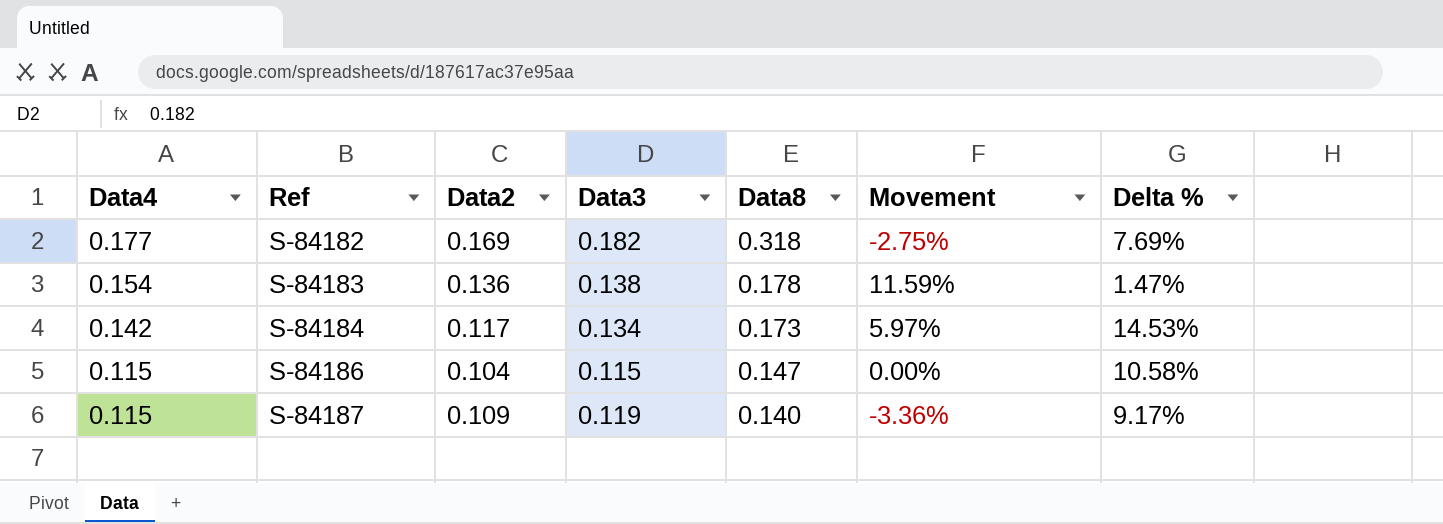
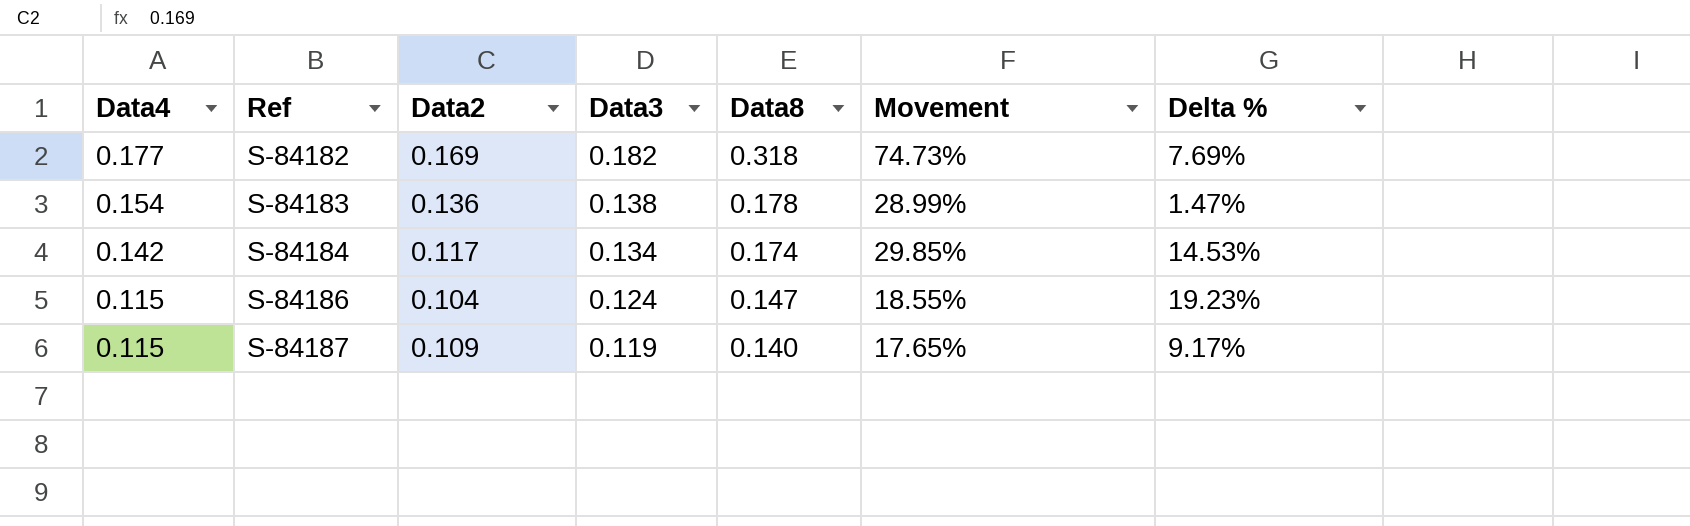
column Movement | formula: ([Data4] - [Data3]) / [Data3] -> ([Data8] - [Data3]) / [Data3]
S-84184 | Data8: 0.173 -> 0.174
S-84186 | Data3: 0.115 -> 0.124
S-84186 | Delta %: 10.58% -> 19.23%

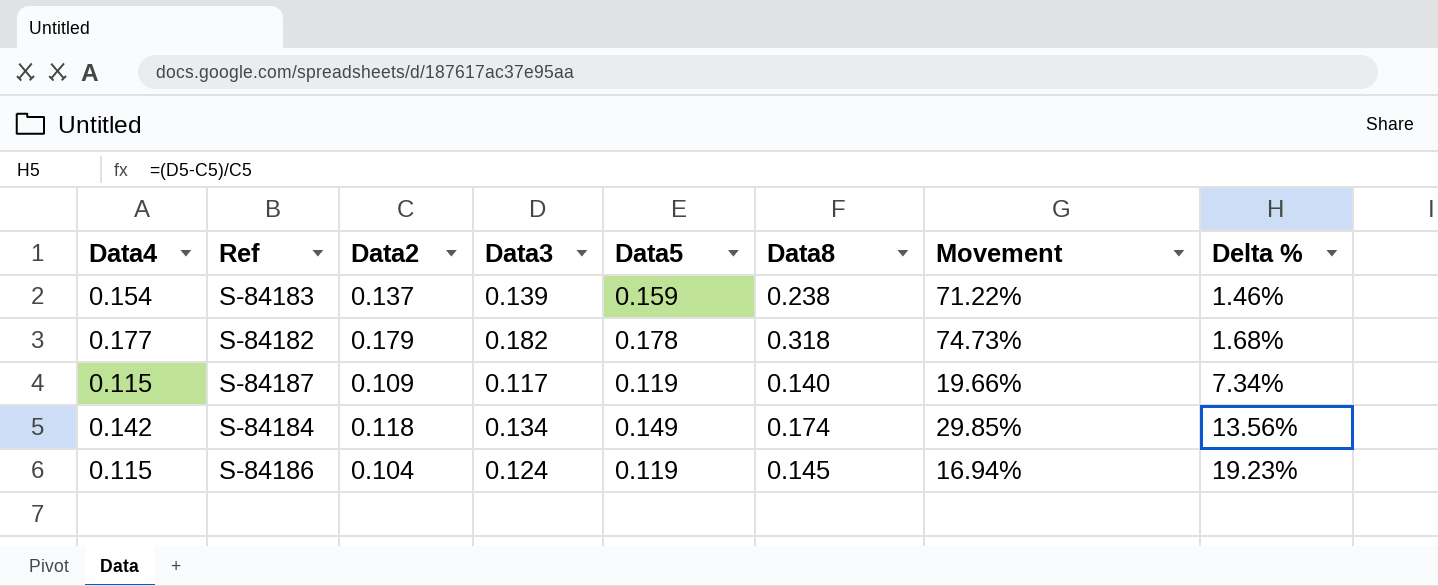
row order: Data4 descending -> Delta % ascending
column Data5 | position: none -> 5
S-84183 | Data2: 0.136 -> 0.137
S-84183 | Data3: 0.138 -> 0.139
S-84183 | Data8: 0.178 -> 0.238
S-84183 | Movement: 28.99% -> 71.22%
S-84183 | Delta %: 1.47% -> 1.46%
S-84182 | Data2: 0.169 -> 0.179
S-84182 | Delta %: 7.69% -> 1.68%
S-84187 | Data3: 0.119 -> 0.117
S-84187 | Movement: 17.65% -> 19.66%
S-84187 | Delta %: 9.17% -> 7.34%
S-84184 | Data2: 0.117 -> 0.118
S-84184 | Delta %: 14.53% -> 13.56%
S-84186 | Data8: 0.147 -> 0.145
S-84186 | Movement: 18.55% -> 16.94%

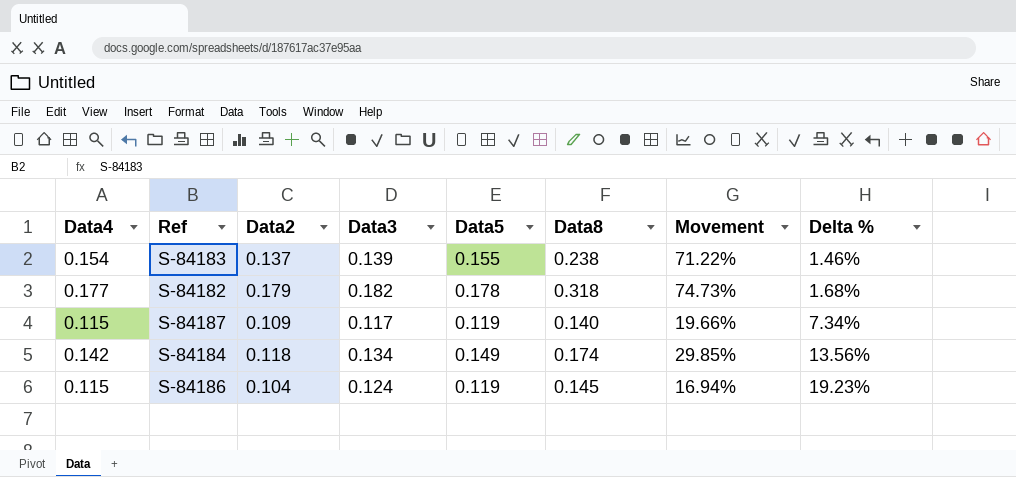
S-84183 | Data5: 0.159 -> 0.155

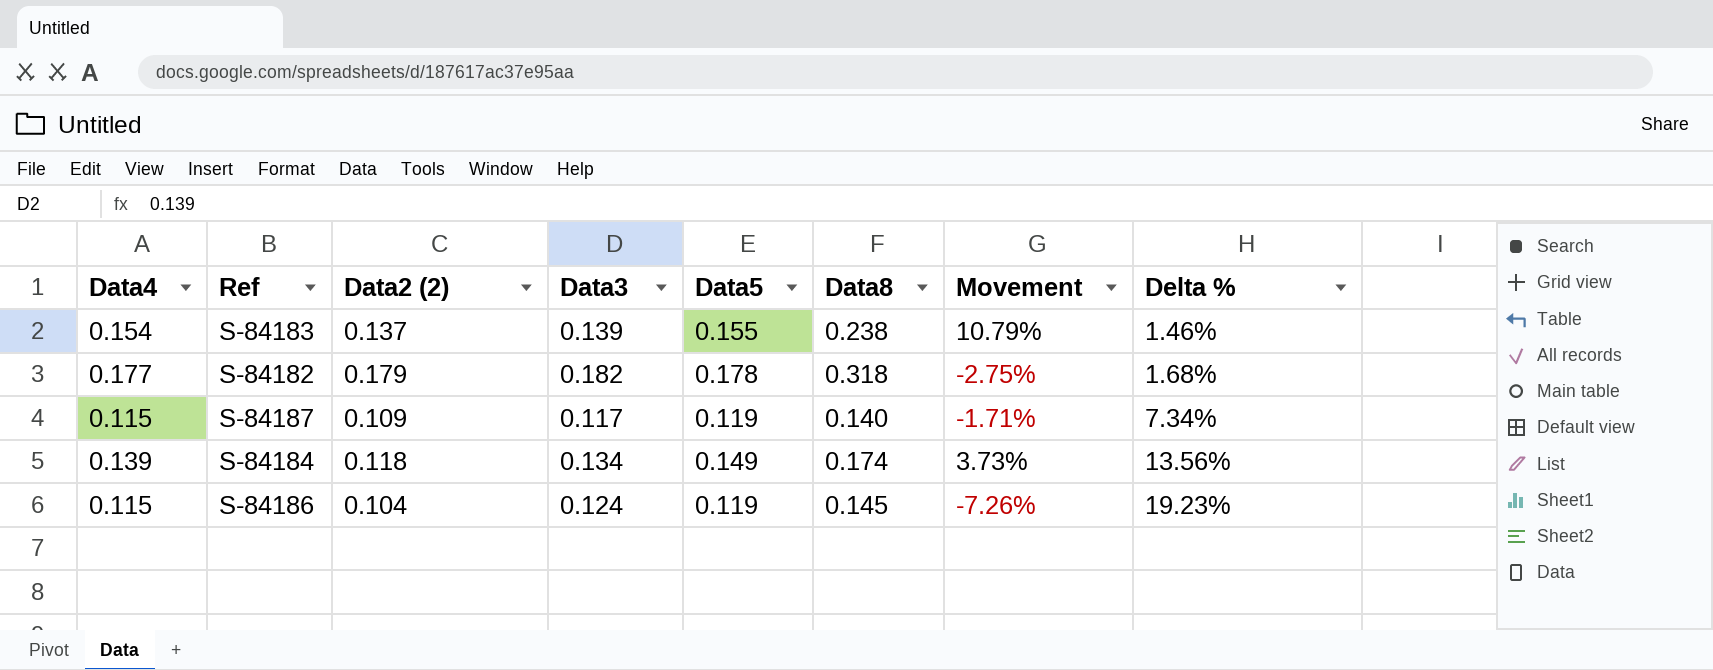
column name: Data2 -> Data2 (2)
column Movement | formula: ([Data8] - [Data3]) / [Data3] -> ([Data4] - [Data3]) / [Data3]
S-84184 | Data4: 0.142 -> 0.139

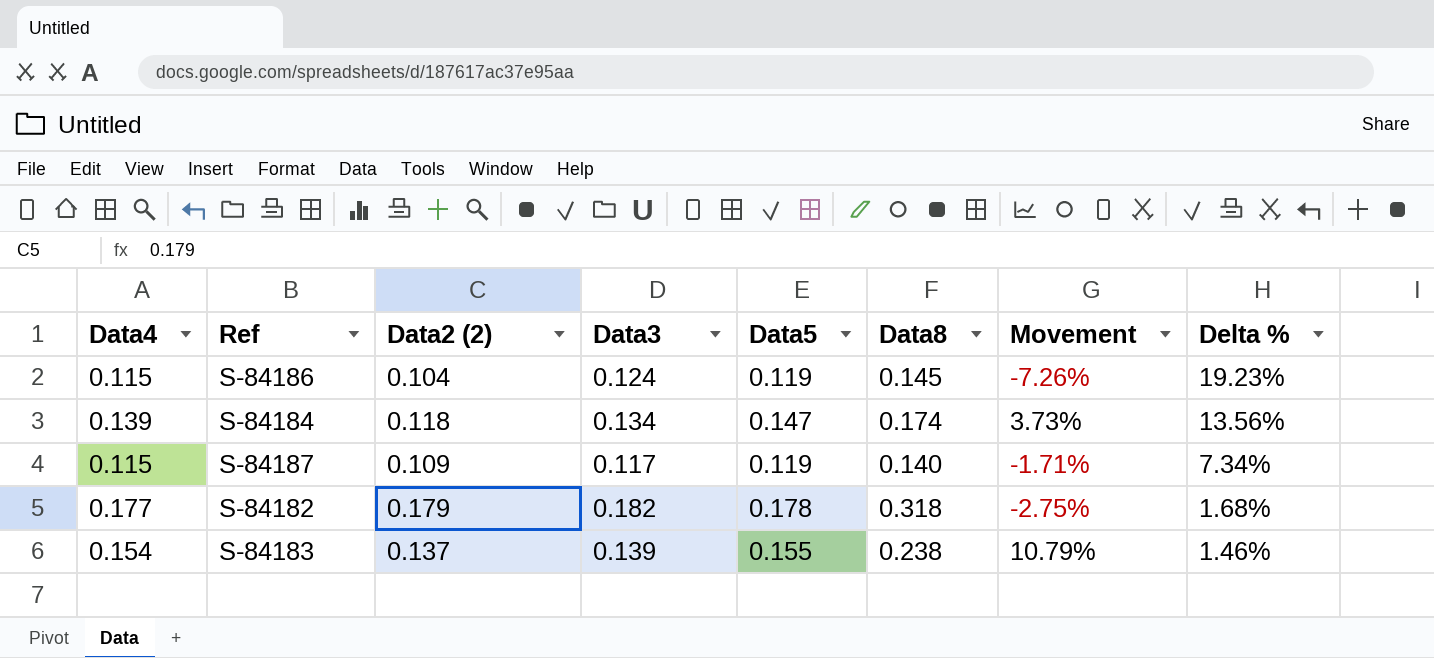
row order: Delta % ascending -> Delta % descending
S-84184 | Data5: 0.149 -> 0.147

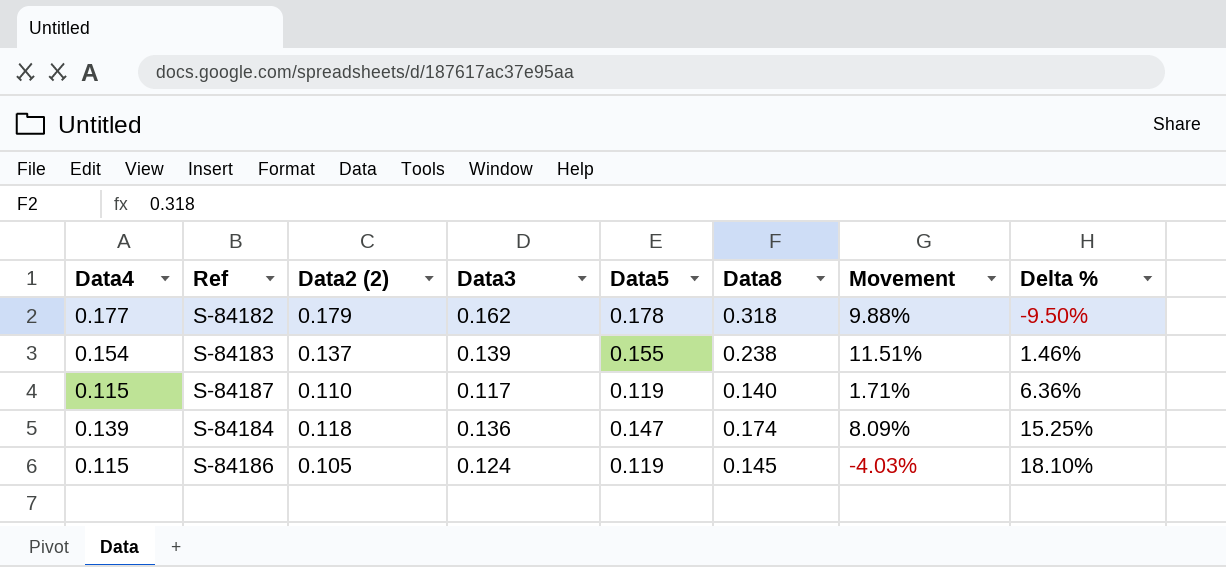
row order: Delta % descending -> Delta % ascending
column Movement | formula: ([Data4] - [Data3]) / [Data3] -> ([Data5] - [Data3]) / [Data3]
S-84182 | Data3: 0.182 -> 0.162
S-84182 | Delta %: 1.68% -> -9.50%
S-84187 | Data2 (2): 0.109 -> 0.110
S-84187 | Delta %: 7.34% -> 6.36%
S-84184 | Data3: 0.134 -> 0.136
S-84184 | Delta %: 13.56% -> 15.25%
S-84186 | Data2 (2): 0.104 -> 0.105
S-84186 | Delta %: 19.23% -> 18.10%

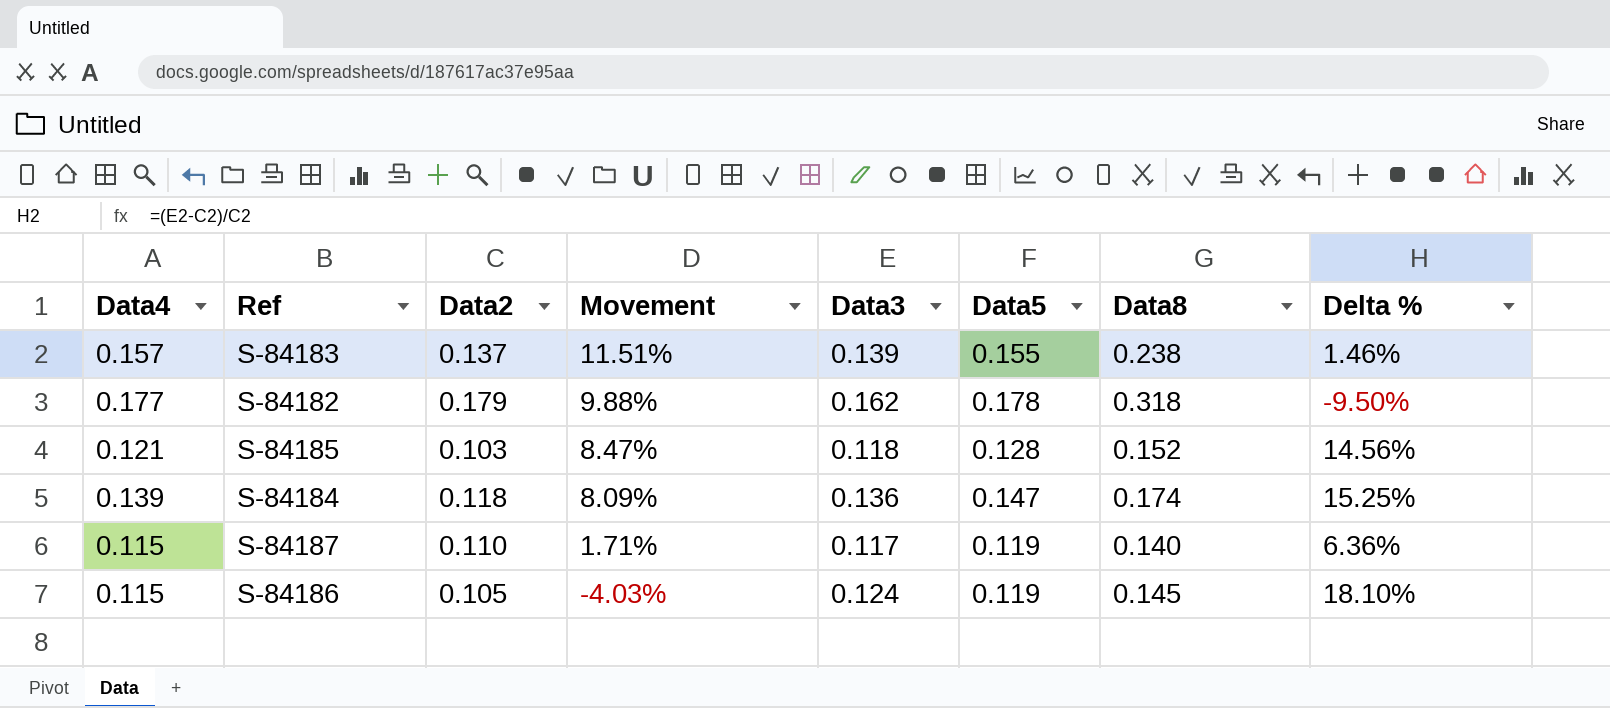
row order: Delta % ascending -> Movement descending
column name: Data2 (2) -> Data2
column Movement | position: 7 -> 4
S-84183 | Data4: 0.154 -> 0.157
row S-84185: none -> 0.121 | 0.103 | 8.47% | 0.118 | 0.128 | 0.152 | 14.56%

